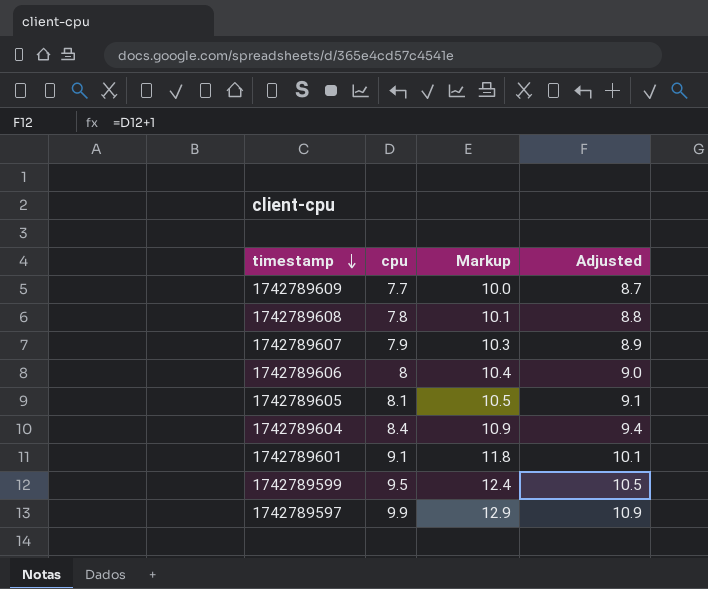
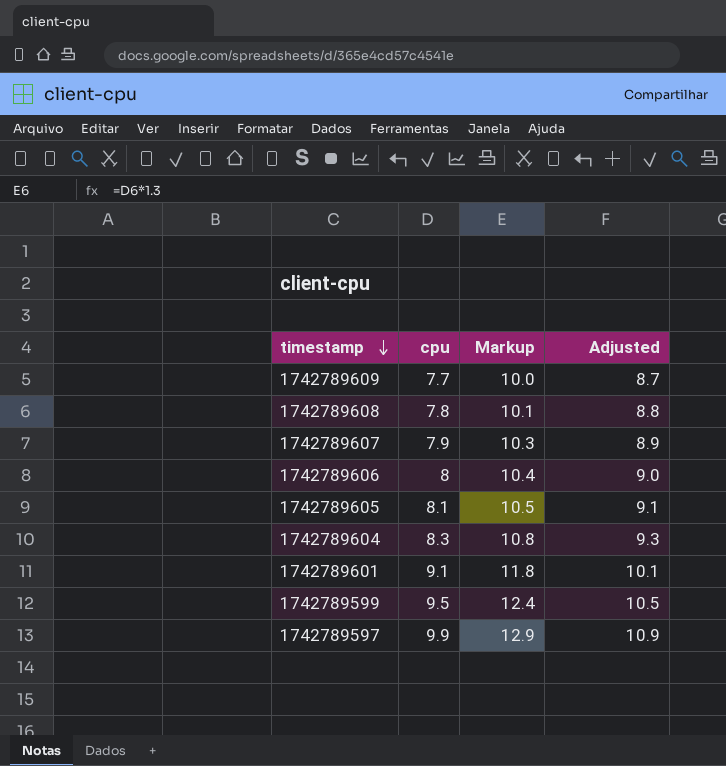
1742789604 | cpu: 8.4 -> 8.3
1742789604 | Markup: 10.9 -> 10.8
1742789604 | Adjusted: 9.4 -> 9.3

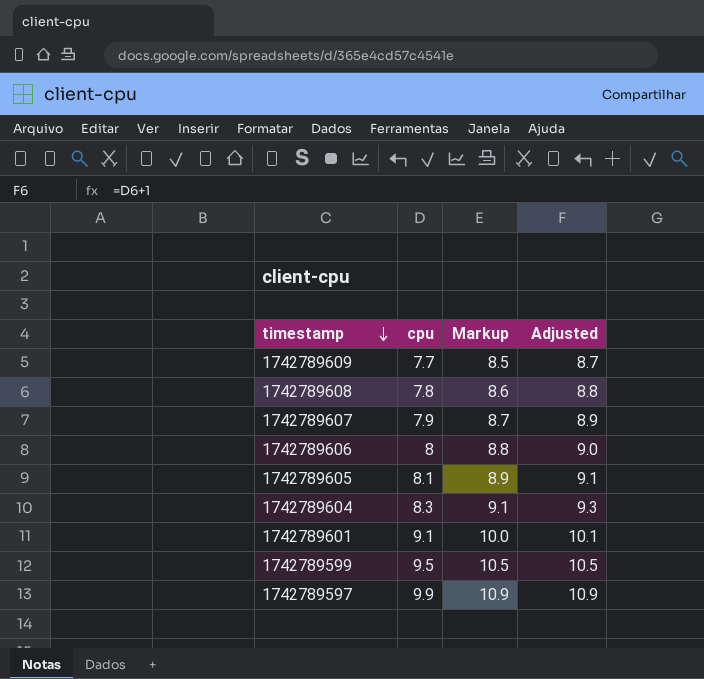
column Markup | formula: [cpu] * 1.3 -> [cpu] * 1.1

